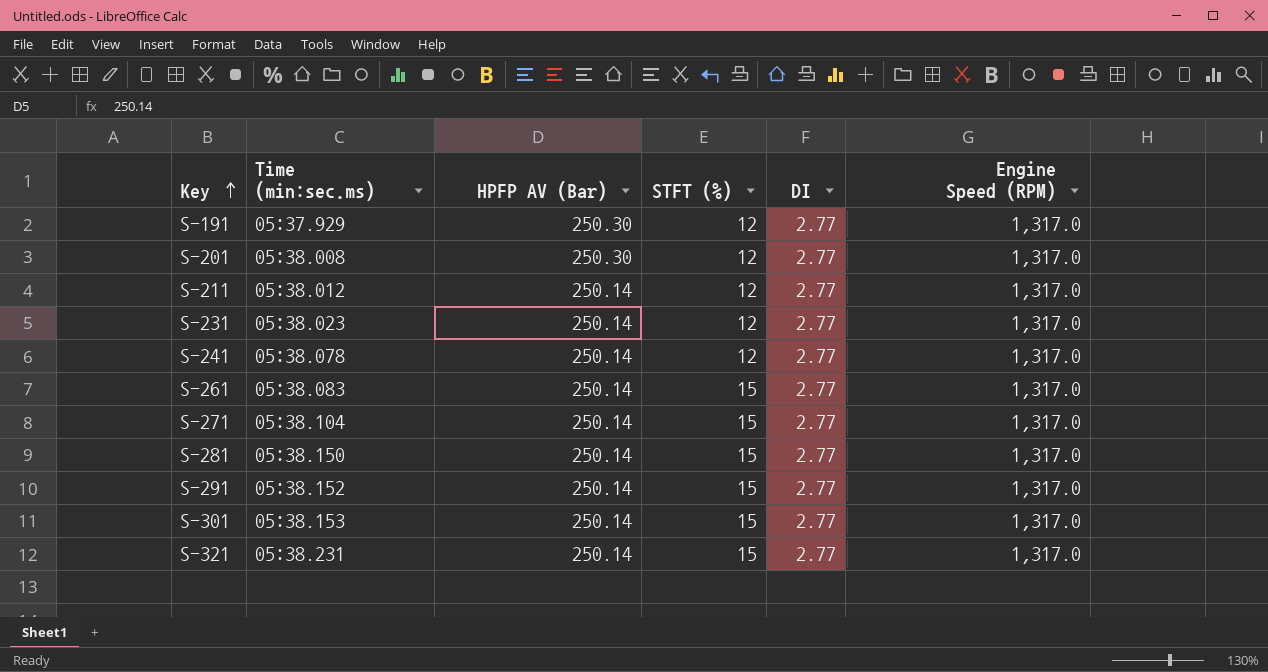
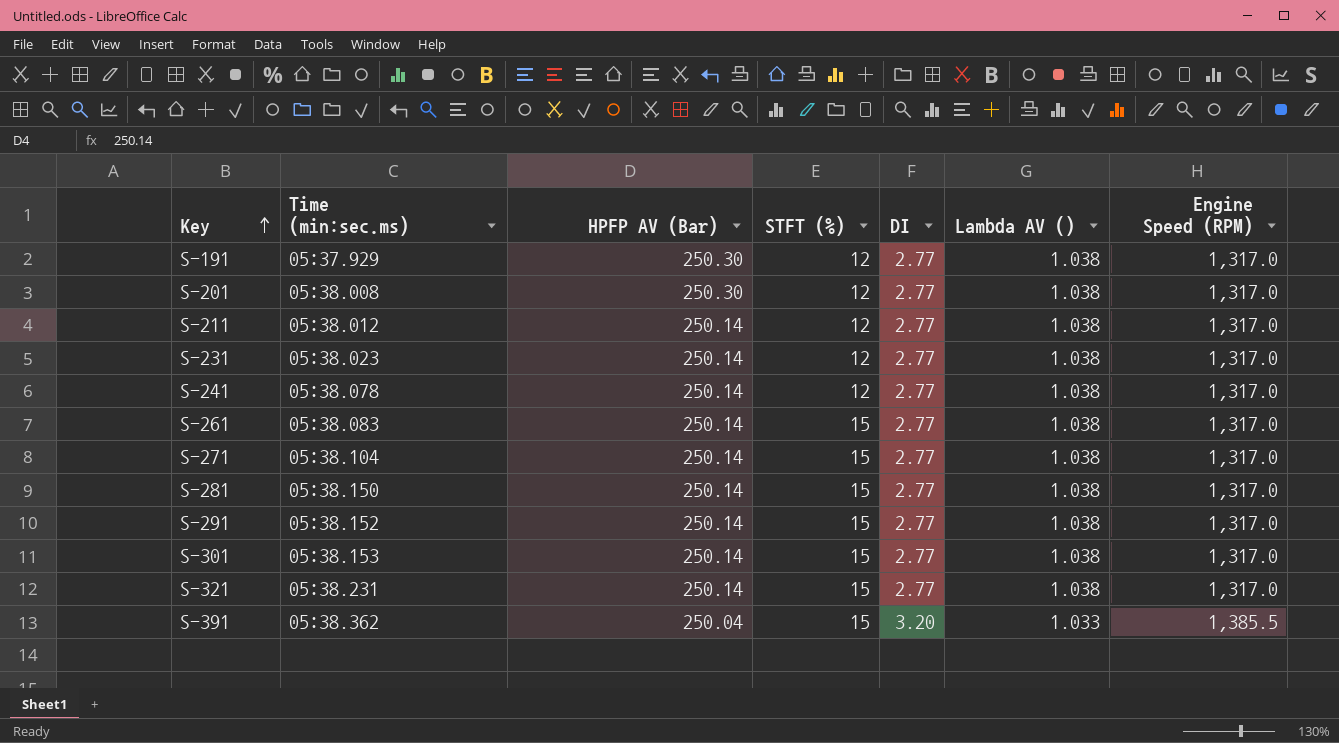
column Lambda AV () | position: none -> 6
row S-391: none -> 05:38.362 | 250.04 | 15 | 3.20 | 1.033 | 1,385.5

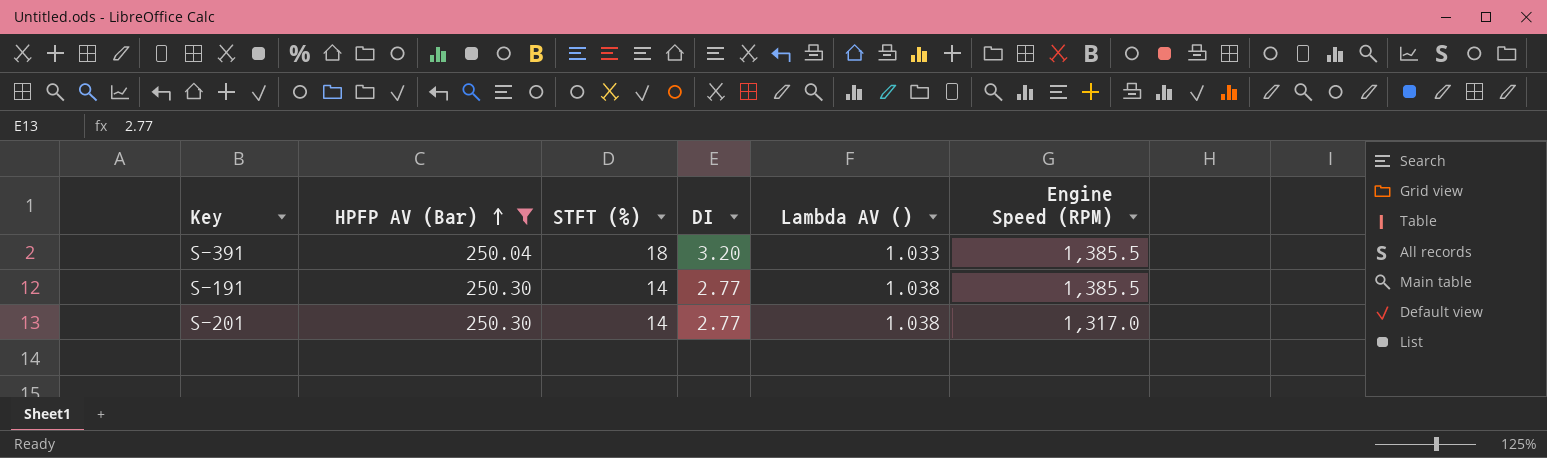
filter: none -> HPFP AV (Bar) != 250.14
row order: Key ascending -> HPFP AV (Bar) ascending
column Time (min:sec.ms) | position: 2 -> none
S-391 | STFT (%): 15 -> 18
S-191 | STFT (%): 12 -> 14
S-191 | Engine Speed (RPM): 1,317.0 -> 1,385.5
S-201 | STFT (%): 12 -> 14

